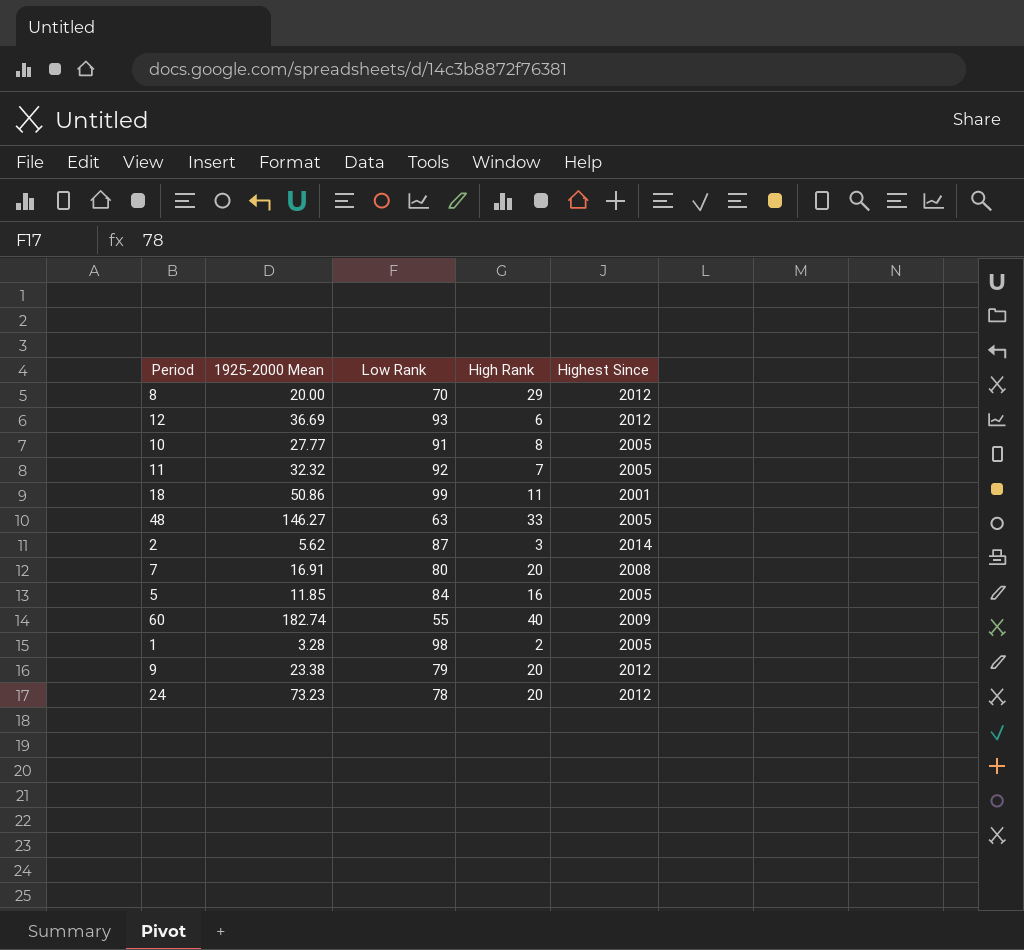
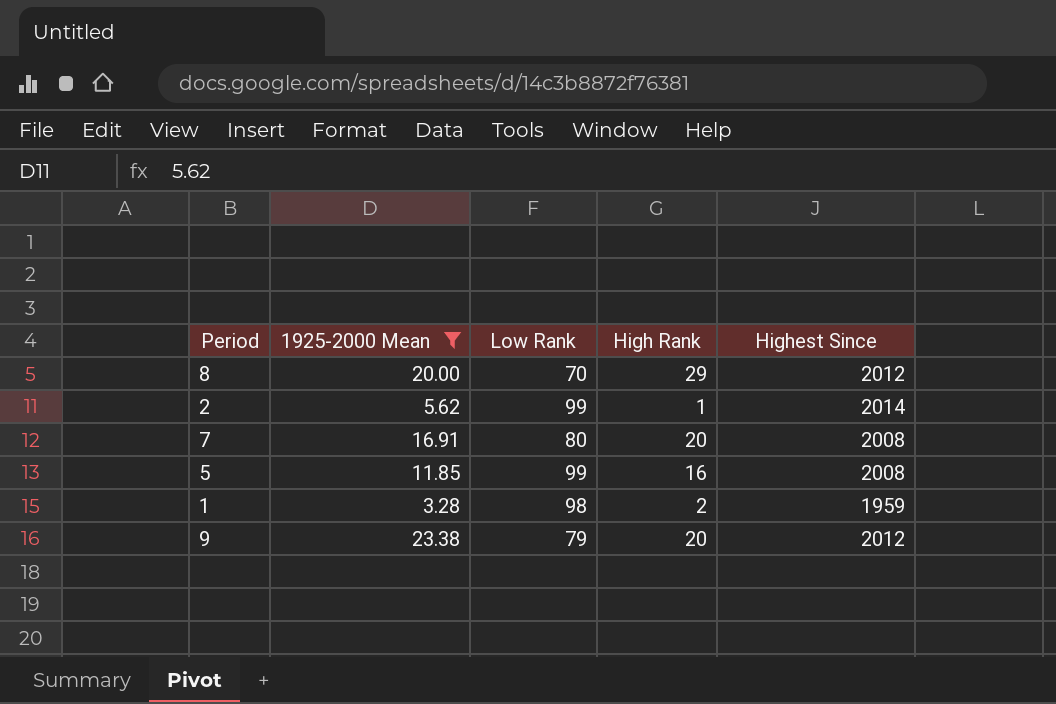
filter: none -> 1925-2000 Mean <= 23.38
2 | Low Rank: 87 -> 99
2 | High Rank: 3 -> 1
5 | Low Rank: 84 -> 99
5 | Highest Since: 2005 -> 2008
1 | Highest Since: 2005 -> 1959

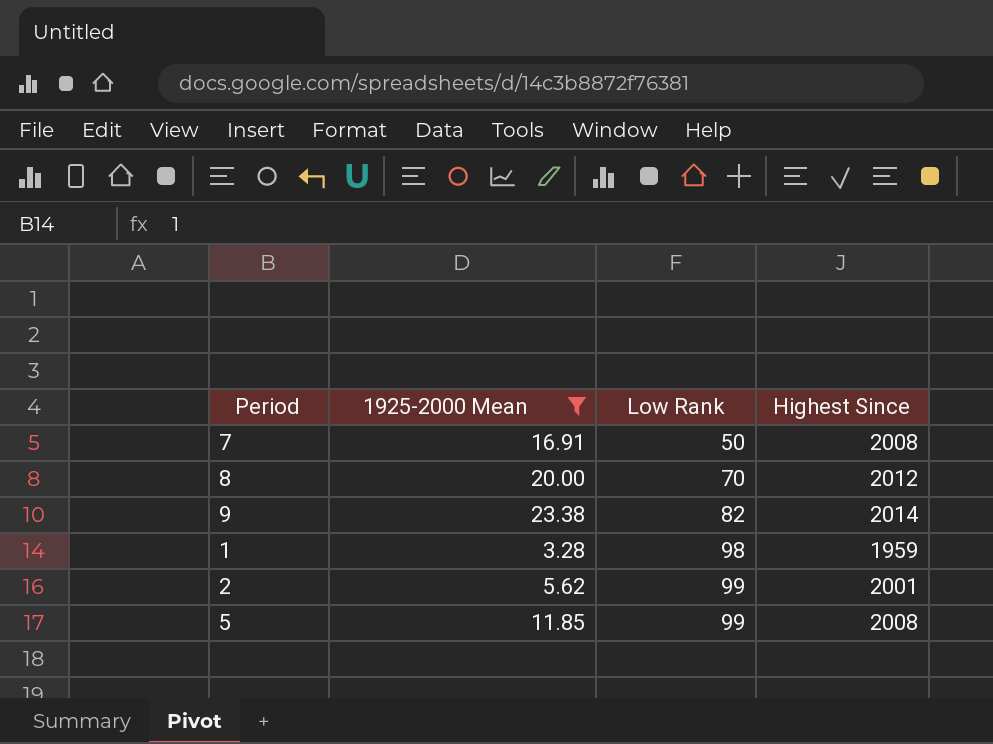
row order: none -> Low Rank ascending
column High Rank | position: 4 -> none
7 | Low Rank: 80 -> 50
9 | Low Rank: 79 -> 82
9 | Highest Since: 2012 -> 2014
2 | Highest Since: 2014 -> 2001

